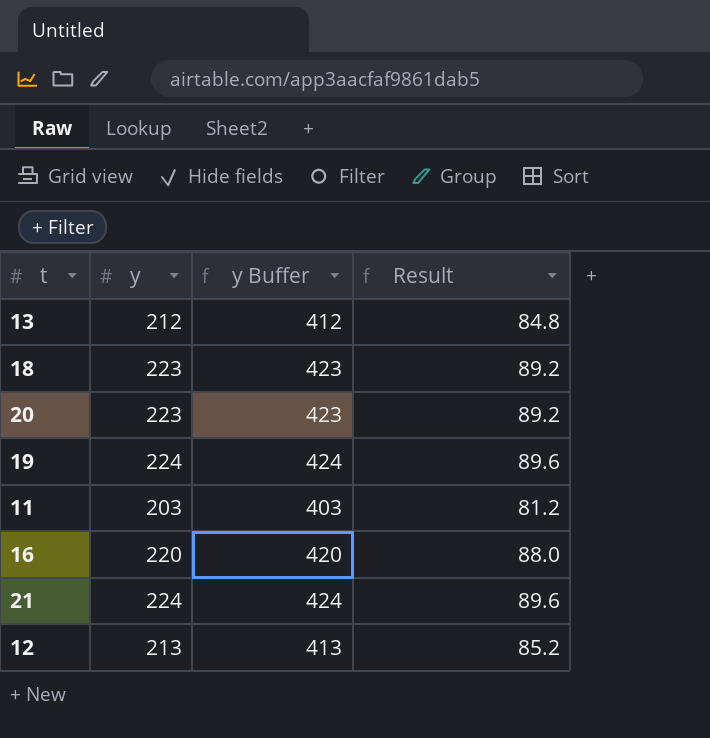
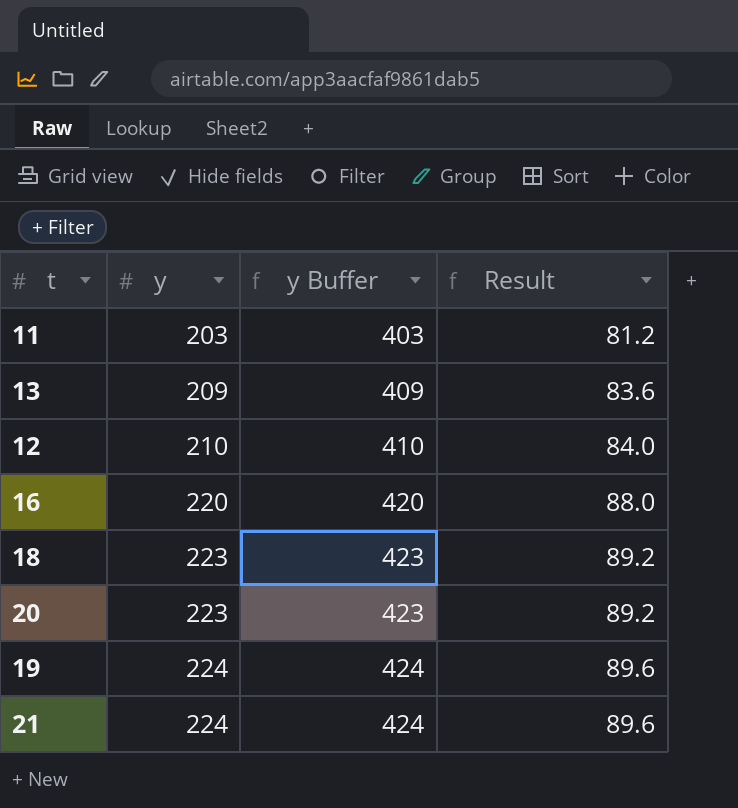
row order: none -> y ascending
13 | y: 212 -> 209
13 | y Buffer: 412 -> 409
13 | Result: 84.8 -> 83.6
12 | y: 213 -> 210
12 | y Buffer: 413 -> 410
12 | Result: 85.2 -> 84.0

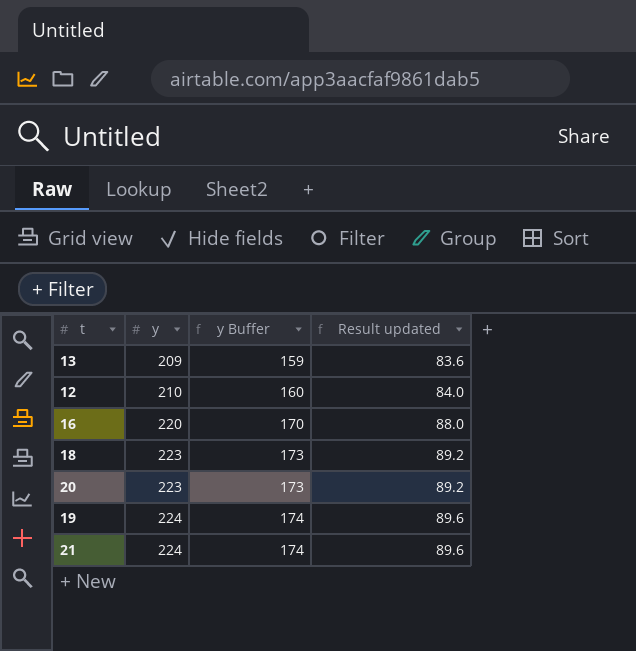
column y Buffer | formula: [y] + 200 -> [y] - 50
column name: Result -> Result updated
row 11: 203 | 403 | 81.2 -> none

